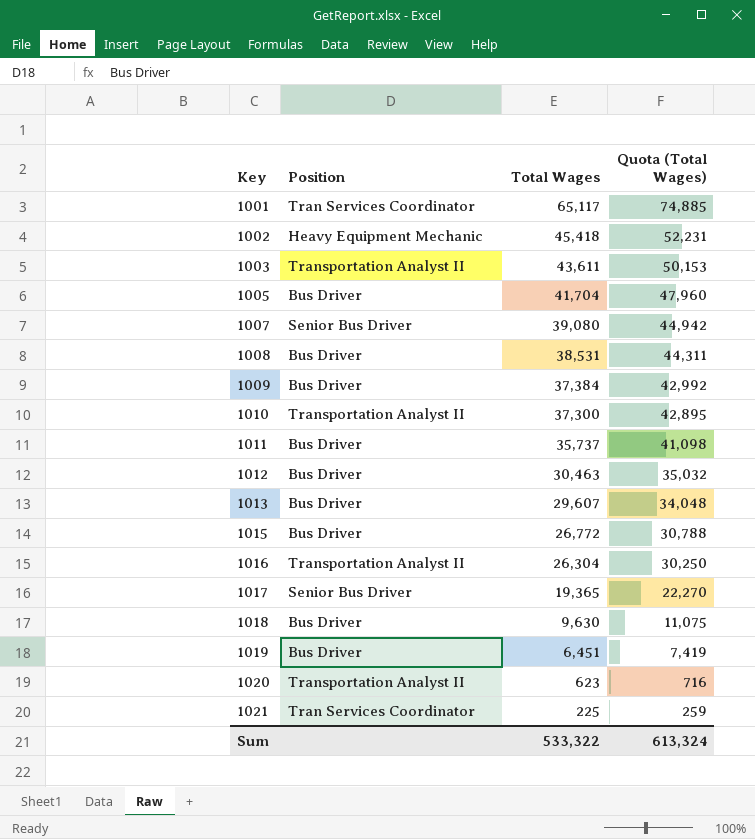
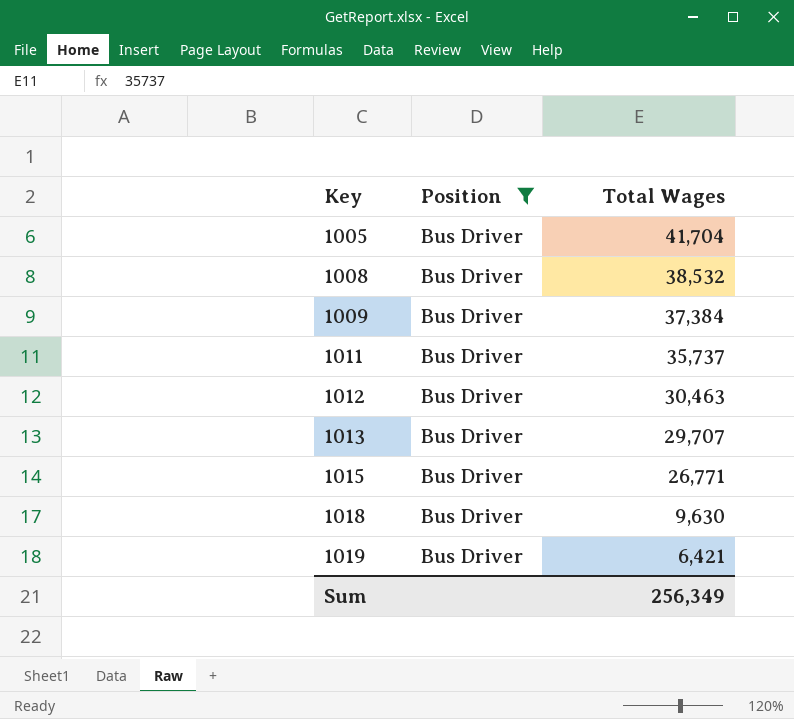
filter: none -> Position = Bus Driver
column Quota (Total Wages) | formula: [Total Wages] * 1.15 -> none
1008 | Total Wages: 38,531 -> 38,532
1013 | Total Wages: 29,607 -> 29,707
1015 | Total Wages: 26,772 -> 26,771
1019 | Total Wages: 6,451 -> 6,421
Sum | Total Wages: 533,322 -> 256,349

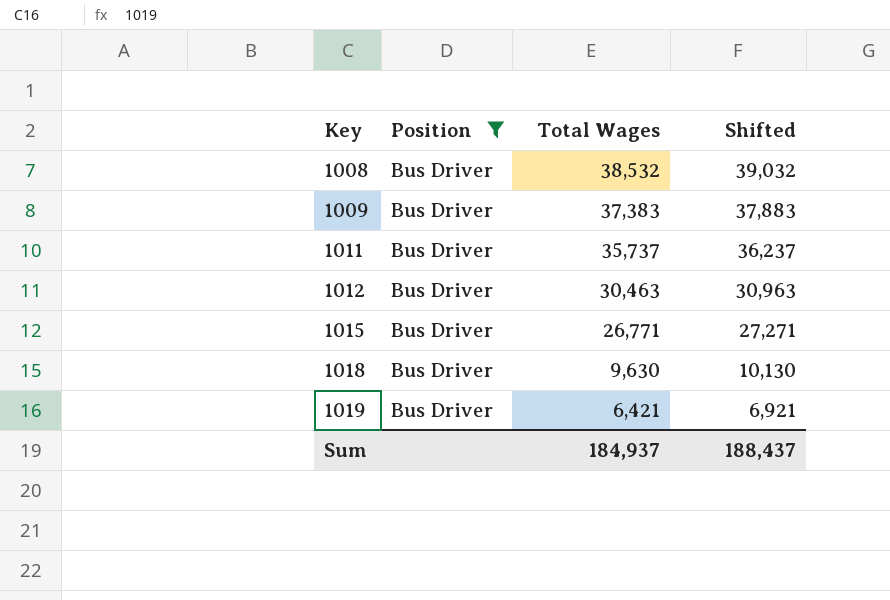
column Shifted | formula: none -> [Total Wages] + 500
row 1005: Bus Driver | 41,704 -> none
row 1013: Bus Driver | 29,707 -> none
1009 | Total Wages: 37,384 -> 37,383
Sum | Total Wages: 256,349 -> 184,937

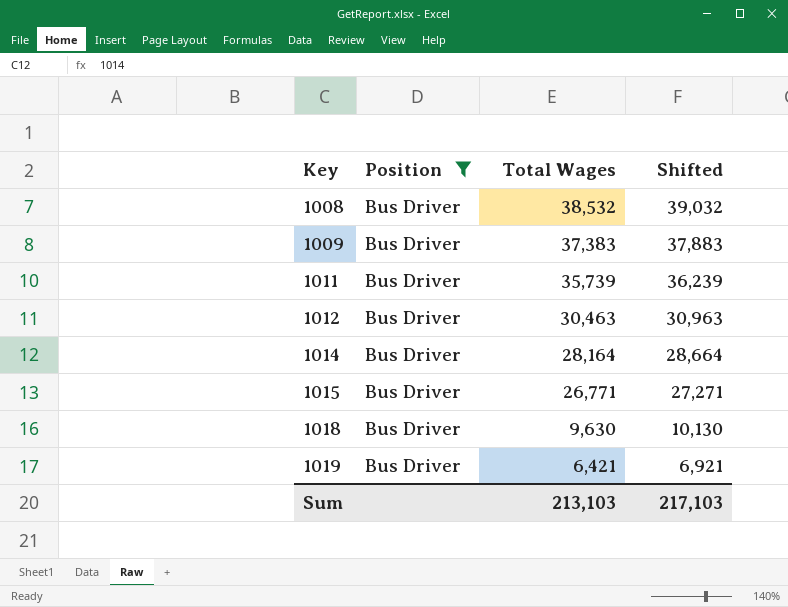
1011 | Total Wages: 35,737 -> 35,739
1011 | Shifted: 36,237 -> 36,239
row 1014: none -> Bus Driver | 28,164 | 28,664
Sum | Total Wages: 184,937 -> 213,103
Sum | Shifted: 188,437 -> 217,103

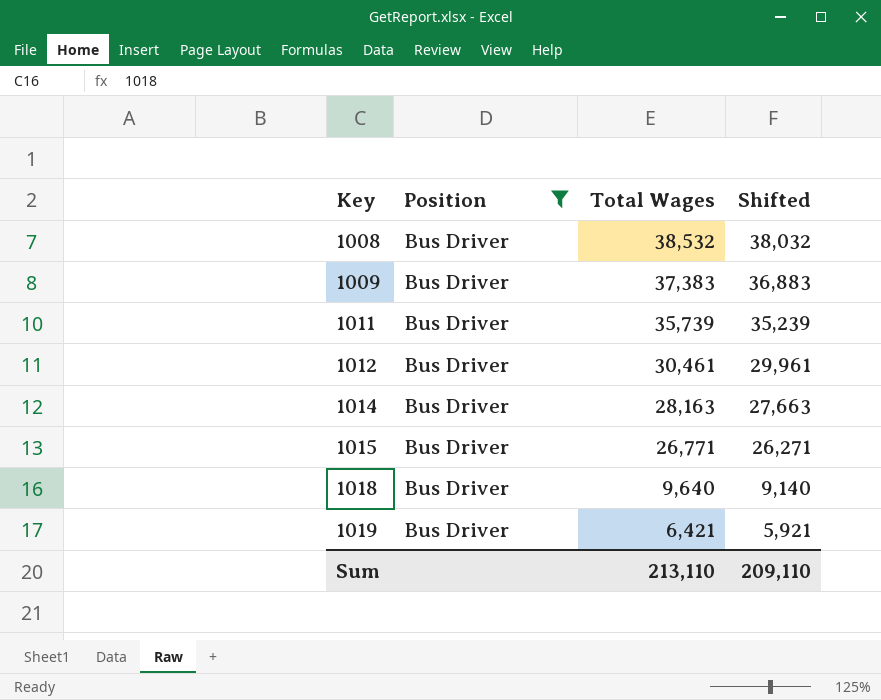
column Shifted | formula: [Total Wages] + 500 -> [Total Wages] - 500
1012 | Total Wages: 30,463 -> 30,461
1014 | Total Wages: 28,164 -> 28,163
1018 | Total Wages: 9,630 -> 9,640
Sum | Total Wages: 213,103 -> 213,110
Sum | Shifted: 217,103 -> 209,110

